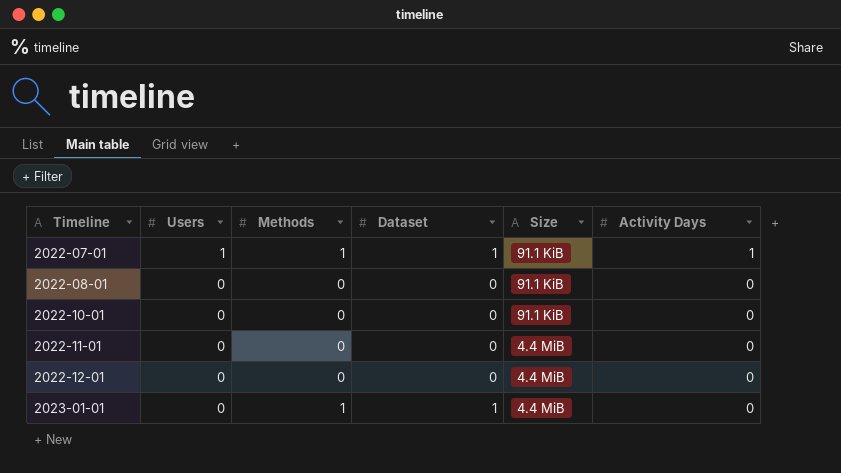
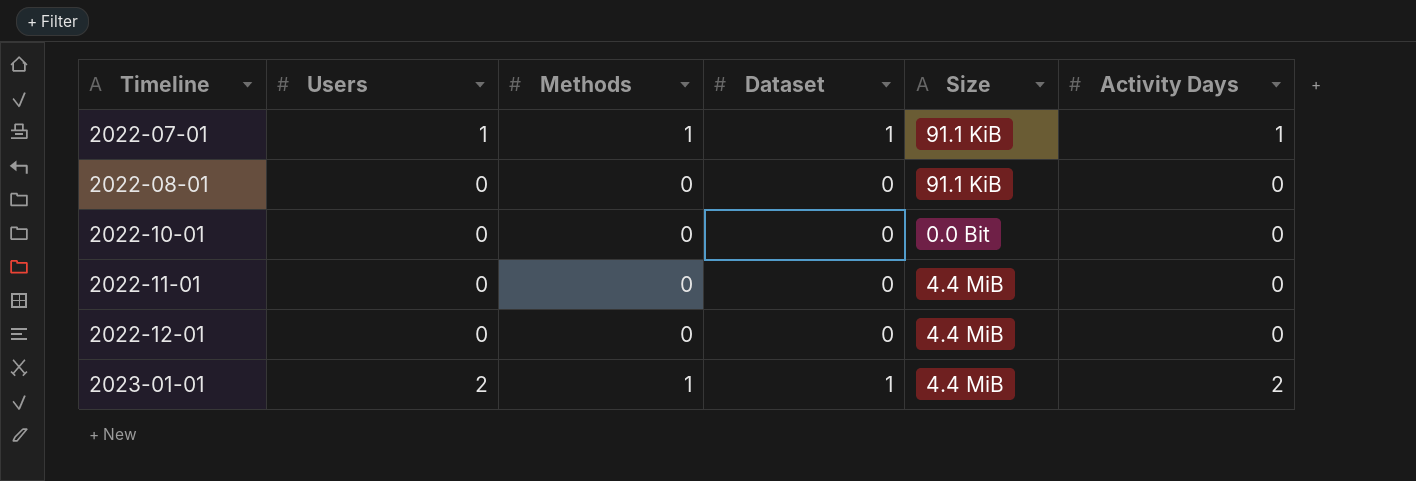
2022-10-01 | Size: 91.1 KiB -> 0.0 Bit
2023-01-01 | Users: 0 -> 2
2023-01-01 | Activity Days: 0 -> 2

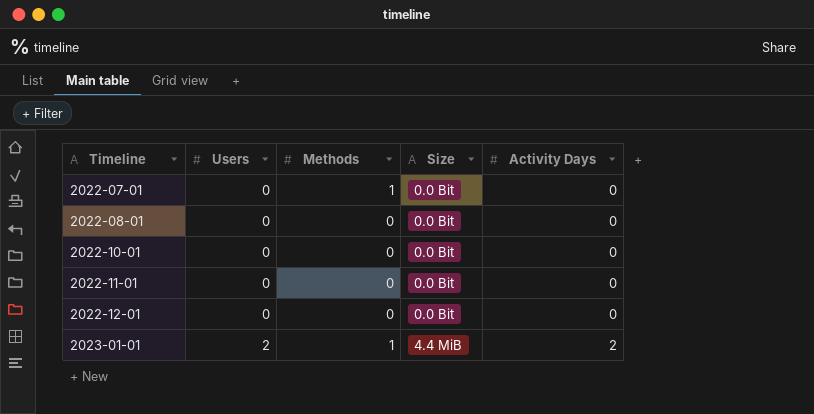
column Dataset | position: 4 -> none
2022-07-01 | Users: 1 -> 0
2022-07-01 | Size: 91.1 KiB -> 0.0 Bit
2022-07-01 | Activity Days: 1 -> 0
2022-08-01 | Size: 91.1 KiB -> 0.0 Bit
2022-11-01 | Size: 4.4 MiB -> 0.0 Bit
2022-12-01 | Size: 4.4 MiB -> 0.0 Bit

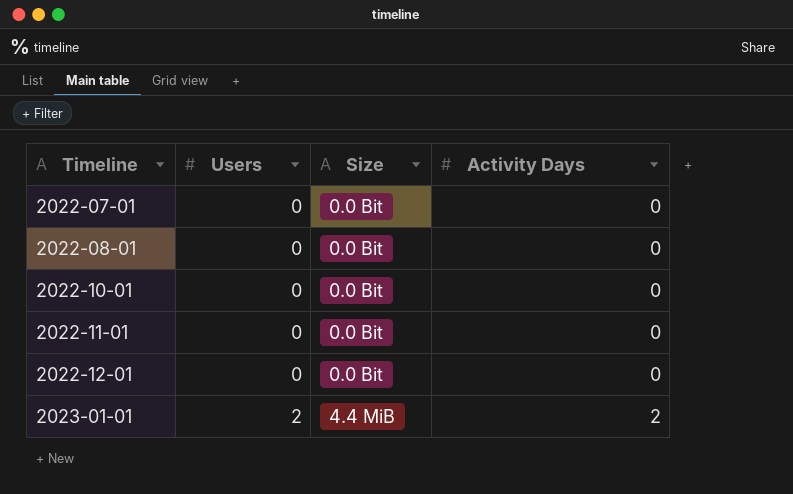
column Methods | position: 3 -> none

